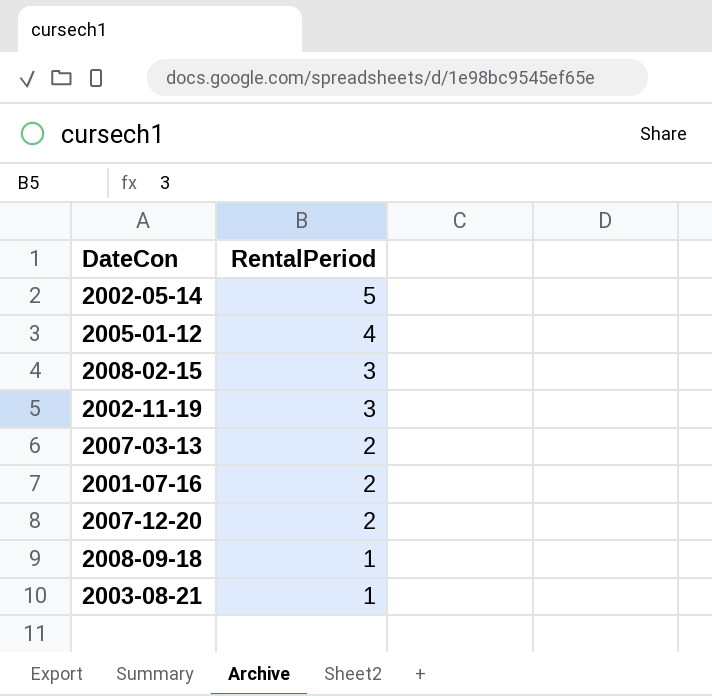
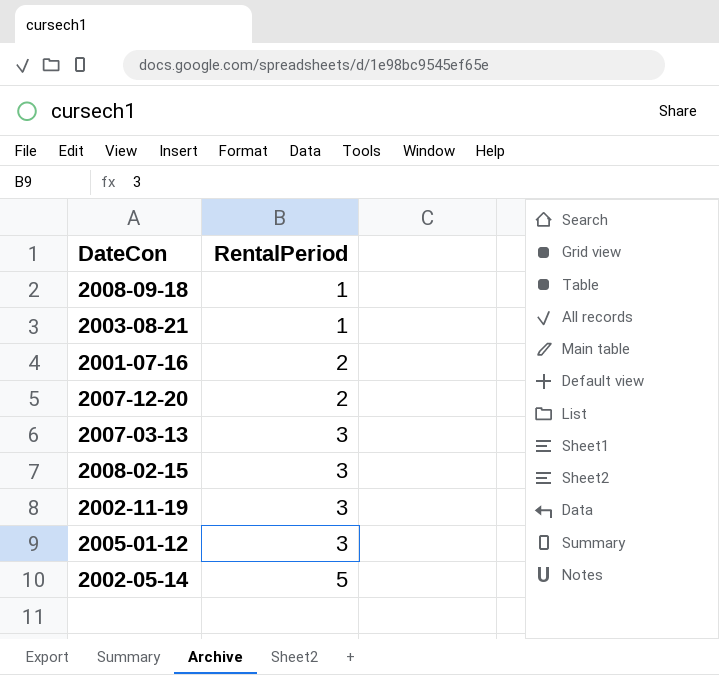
row order: RentalPeriod descending -> RentalPeriod ascending
2007-03-13 | RentalPeriod: 2 -> 3
2005-01-12 | RentalPeriod: 4 -> 3

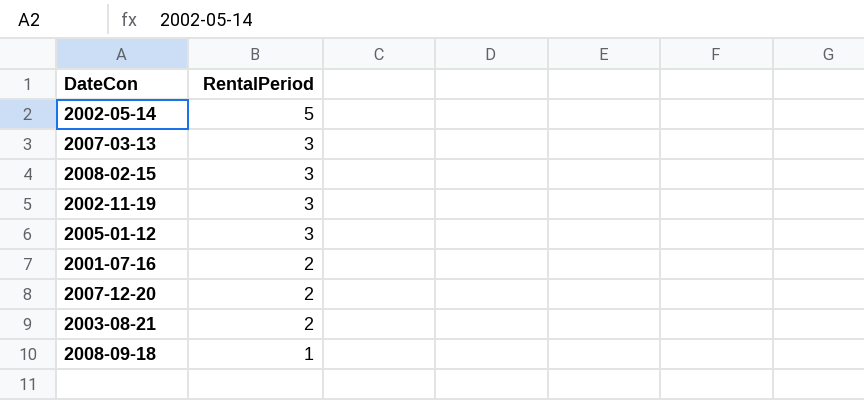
row order: RentalPeriod ascending -> RentalPeriod descending
2003-08-21 | RentalPeriod: 1 -> 2

